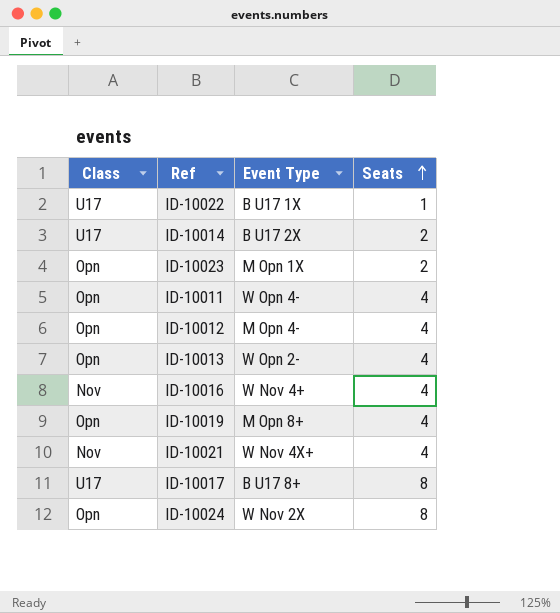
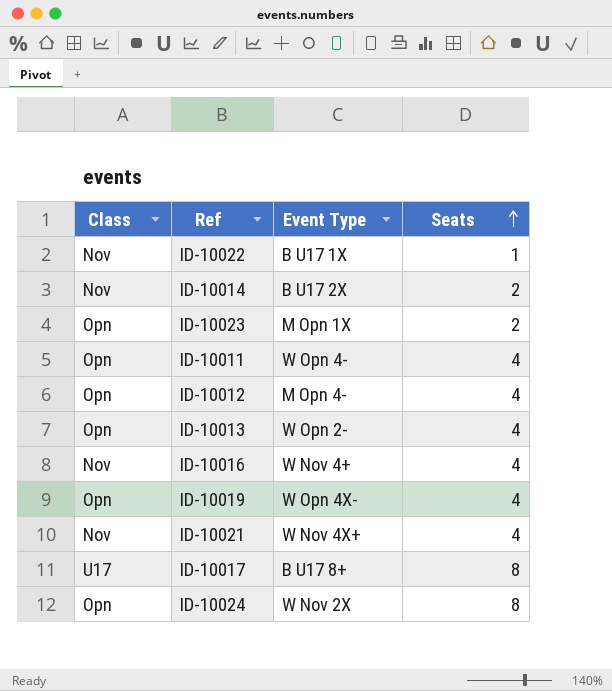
ID-10022 | Class: U17 -> Nov
ID-10014 | Class: U17 -> Nov
ID-10019 | Event Type: M Opn 8+ -> W Opn 4X-

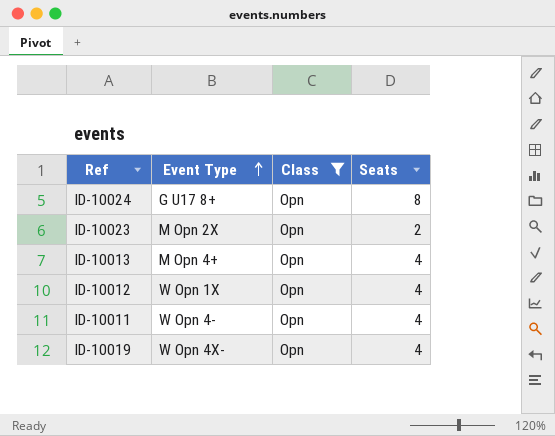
filter: none -> Class = Opn
row order: Seats ascending -> Event Type ascending
column Class | position: 1 -> 3
ID-10024 | Event Type: W Nov 2X -> G U17 8+
ID-10023 | Event Type: M Opn 1X -> M Opn 2X
ID-10013 | Event Type: W Opn 2- -> M Opn 4+
ID-10012 | Event Type: M Opn 4- -> W Opn 1X

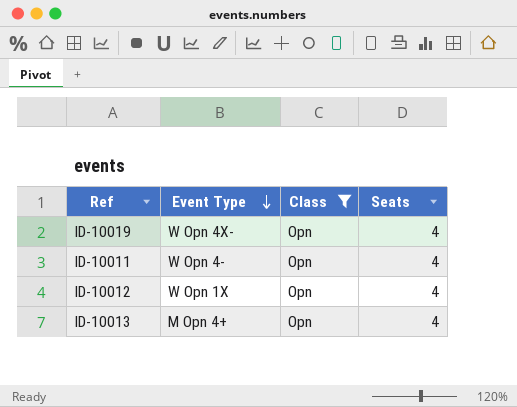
row order: Event Type ascending -> Event Type descending
row ID-10024: G U17 8+ | Opn | 8 -> none
row ID-10023: M Opn 2X | Opn | 2 -> none

